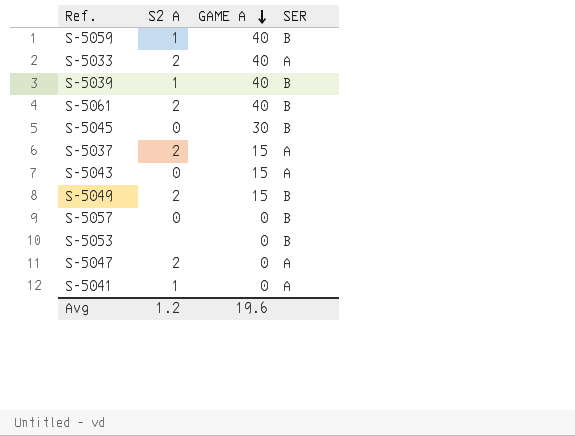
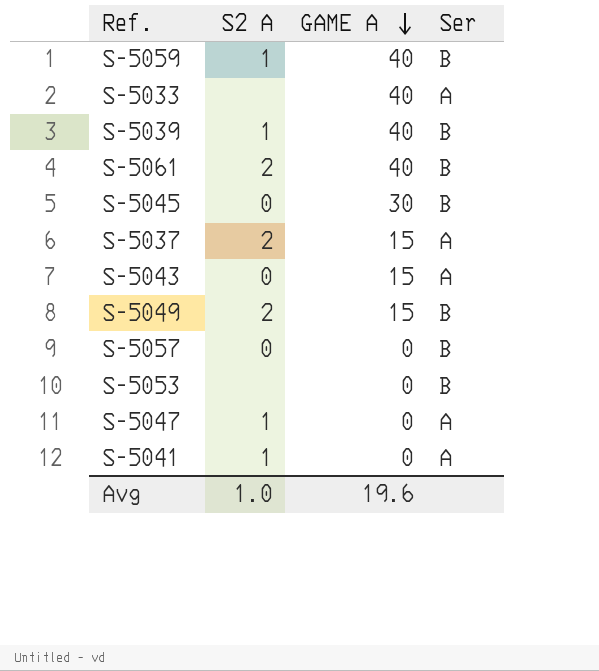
column name: SER -> Ser
S-5033 | S2 A: 2 -> none
S-5047 | S2 A: 2 -> 1
Avg | S2 A: 1.2 -> 1.0

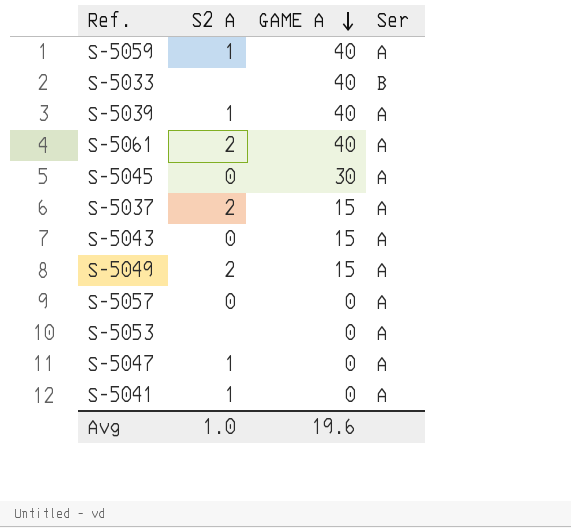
S-5059 | Ser: B -> A
S-5033 | Ser: A -> B
S-5039 | Ser: B -> A
S-5061 | Ser: B -> A
S-5045 | Ser: B -> A
S-5049 | Ser: B -> A
S-5057 | Ser: B -> A
S-5053 | Ser: B -> A

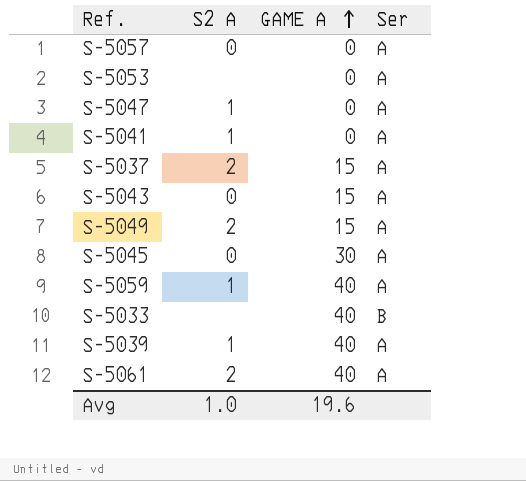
row order: GAME A descending -> GAME A ascending

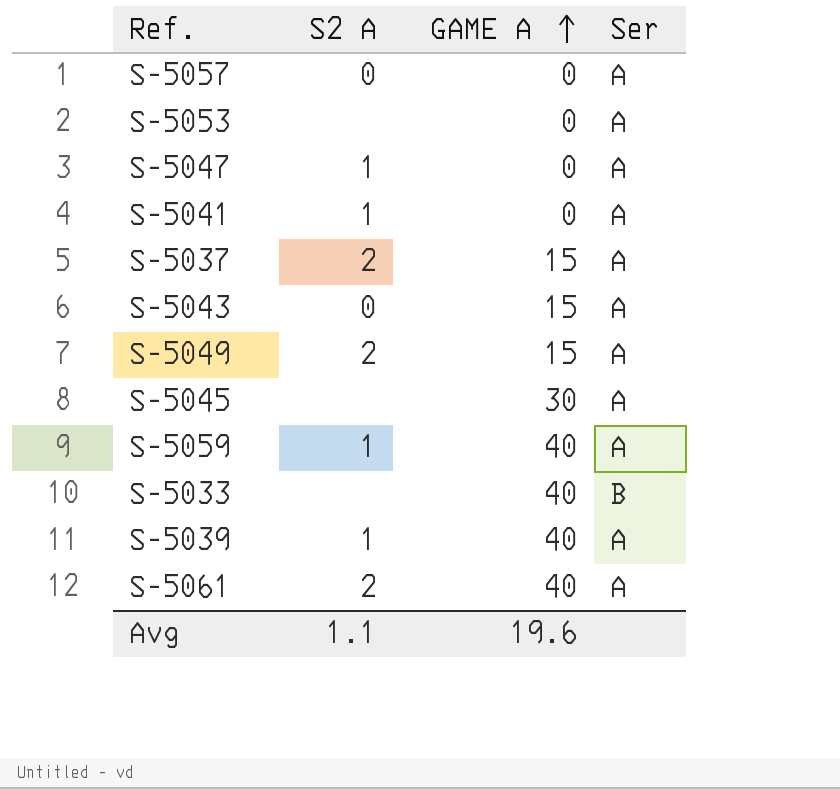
S-5045 | S2 A: 0 -> none
Avg | S2 A: 1.0 -> 1.1

